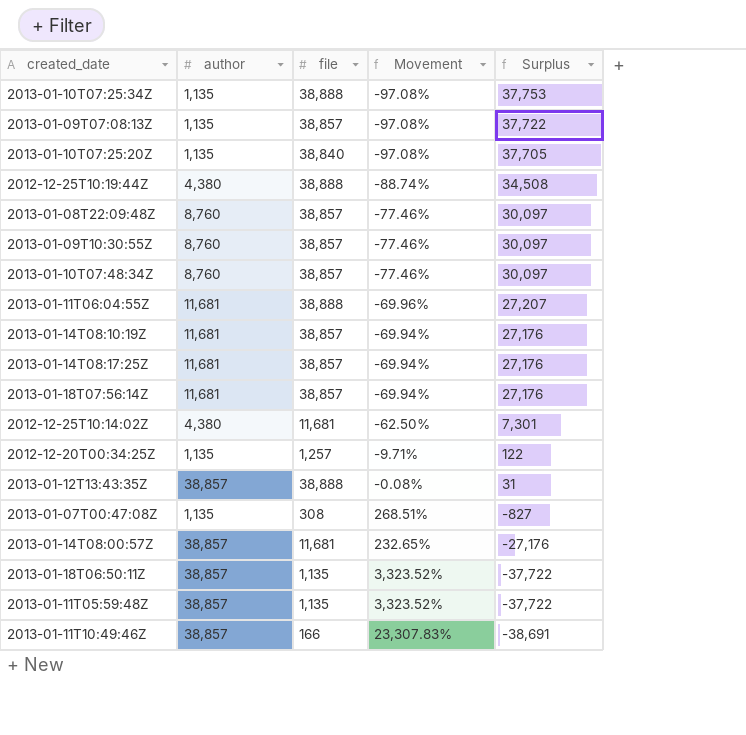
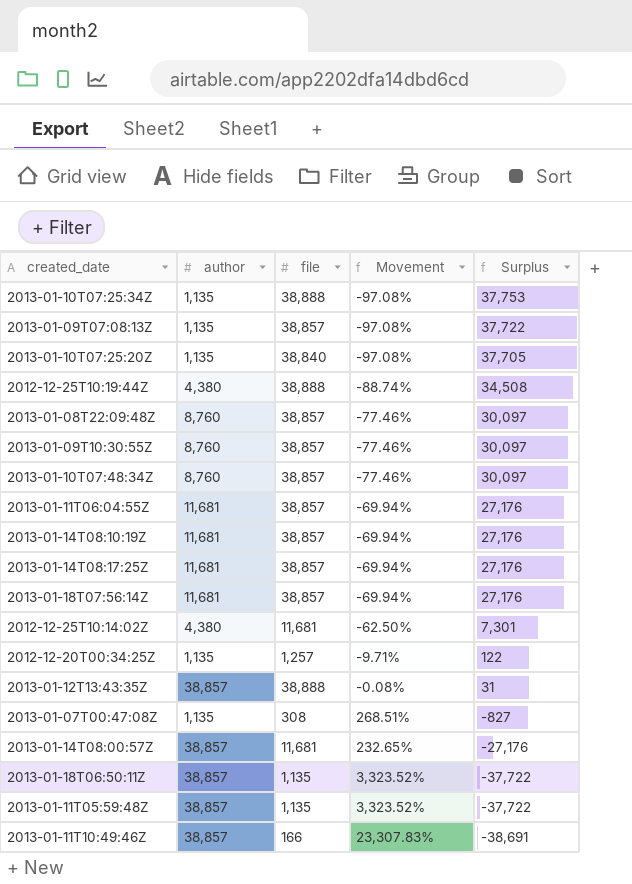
2013-01-11T06:04:55Z | file: 38,888 -> 38,857
2013-01-11T06:04:55Z | Movement: -69.96% -> -69.94%
2013-01-11T06:04:55Z | Surplus: 27,207 -> 27,176

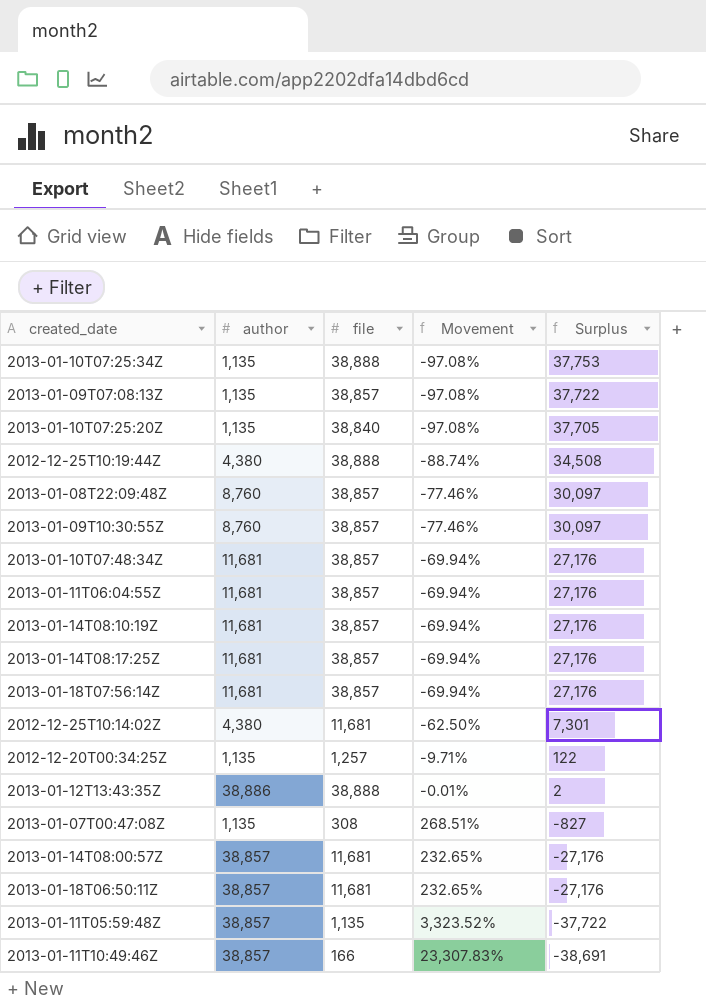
2013-01-10T07:48:34Z | author: 8,760 -> 11,681
2013-01-10T07:48:34Z | Movement: -77.46% -> -69.94%
2013-01-10T07:48:34Z | Surplus: 30,097 -> 27,176
2013-01-12T13:43:35Z | author: 38,857 -> 38,886
2013-01-12T13:43:35Z | Movement: -0.08% -> -0.01%
2013-01-12T13:43:35Z | Surplus: 31 -> 2
2013-01-18T06:50:11Z | file: 1,135 -> 11,681
2013-01-18T06:50:11Z | Movement: 3,323.52% -> 232.65%
2013-01-18T06:50:11Z | Surplus: -37,722 -> -27,176

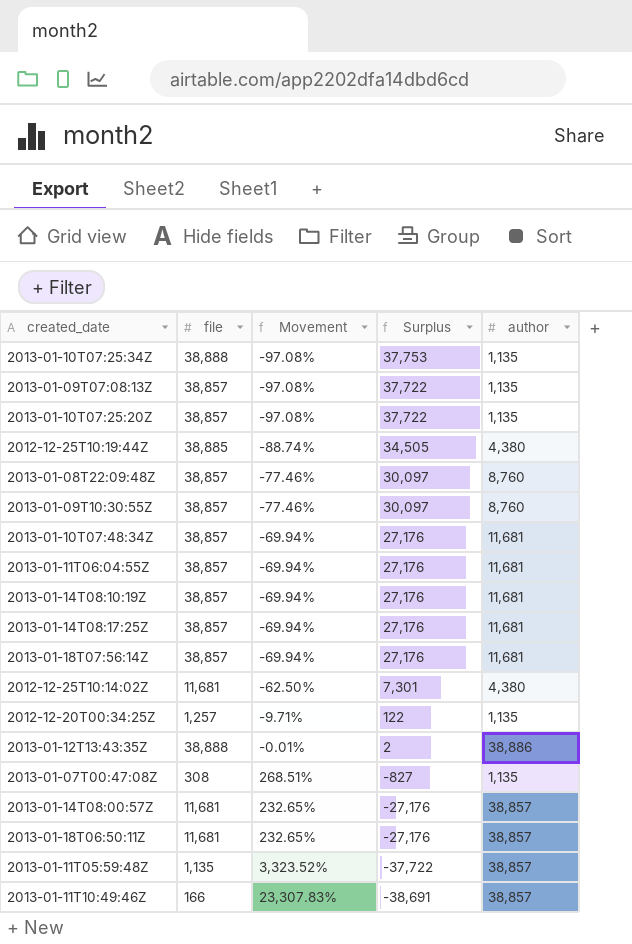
column author | position: 2 -> 5
2013-01-10T07:25:20Z | file: 38,840 -> 38,857
2013-01-10T07:25:20Z | Surplus: 37,705 -> 37,722
2012-12-25T10:19:44Z | file: 38,888 -> 38,885
2012-12-25T10:19:44Z | Surplus: 34,508 -> 34,505

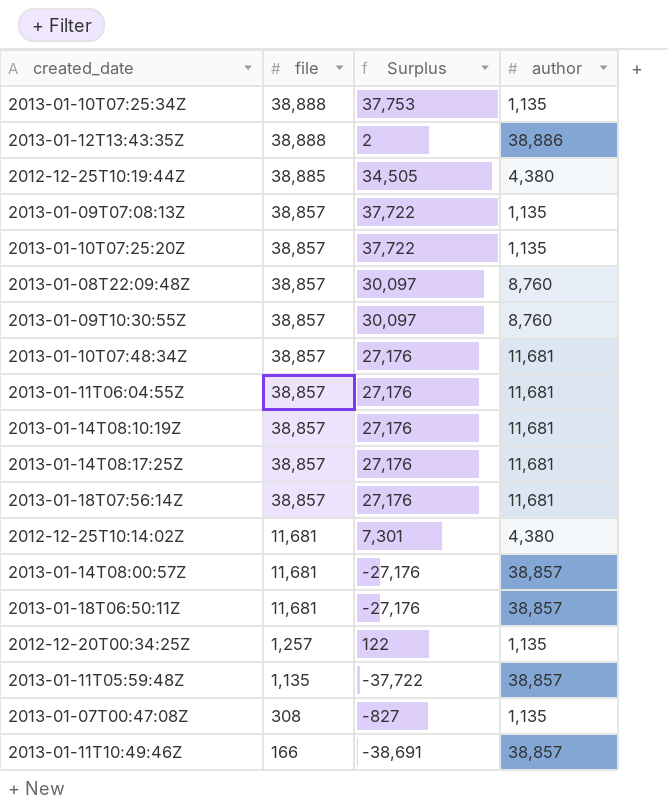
row order: Surplus descending -> file descending
column Movement | formula: ([author] - [file]) / [file] -> none

